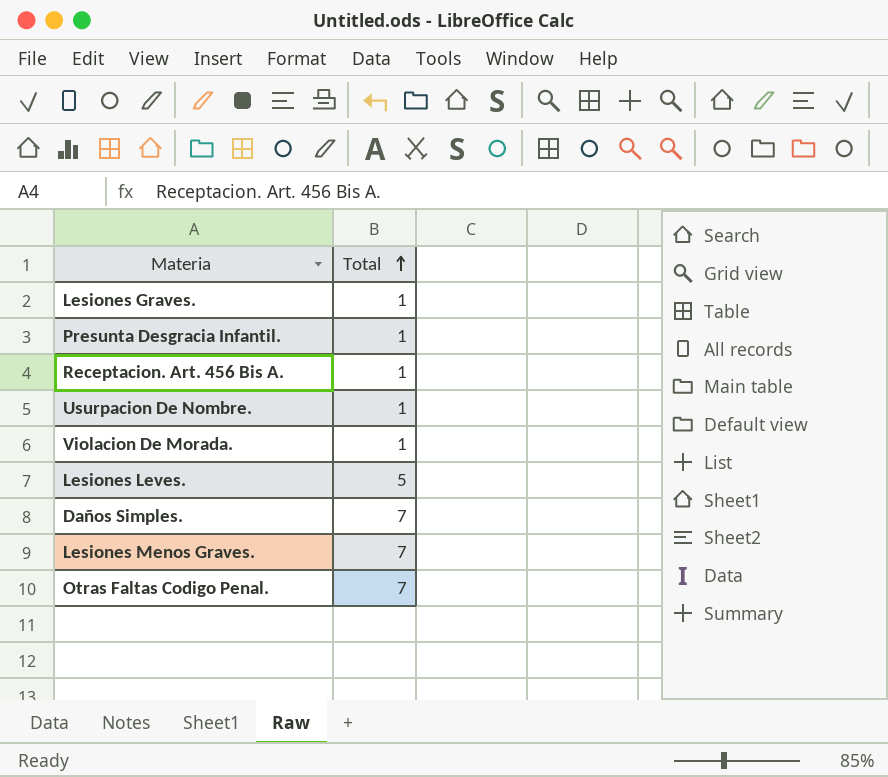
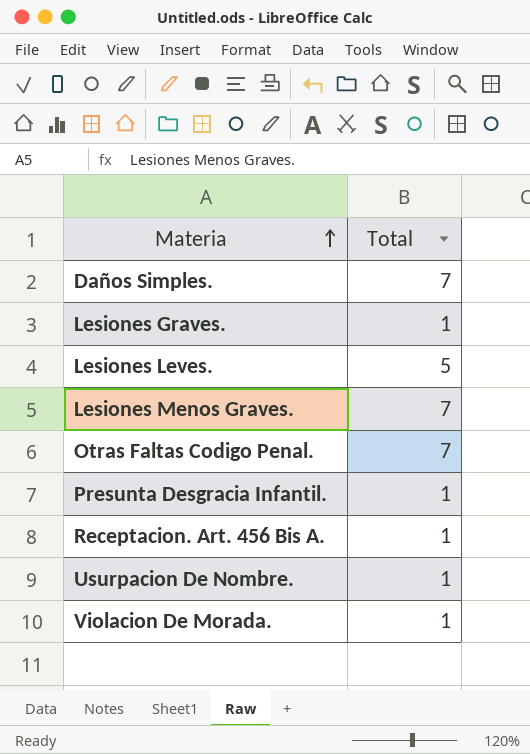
row order: Total ascending -> Materia ascending

